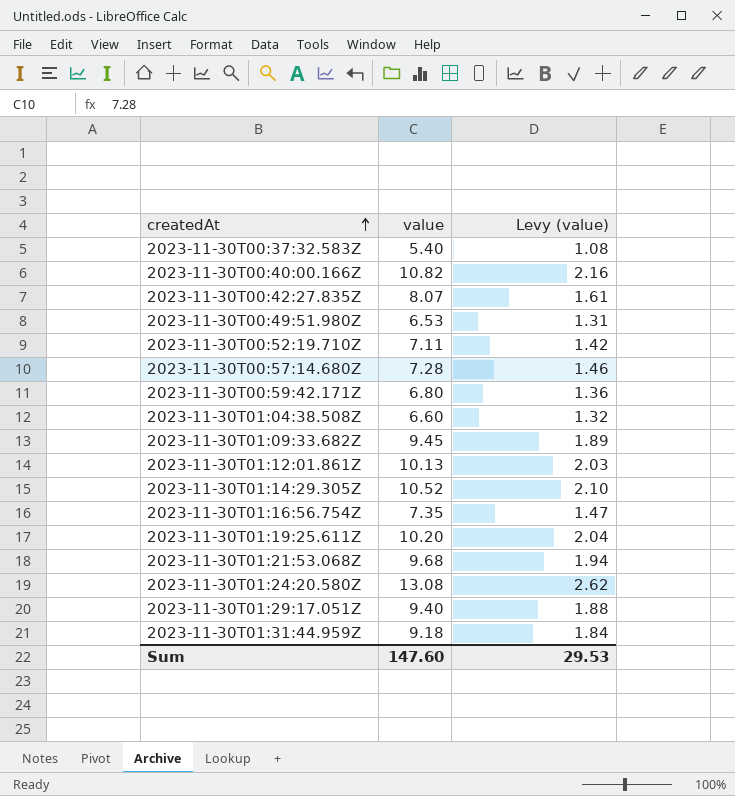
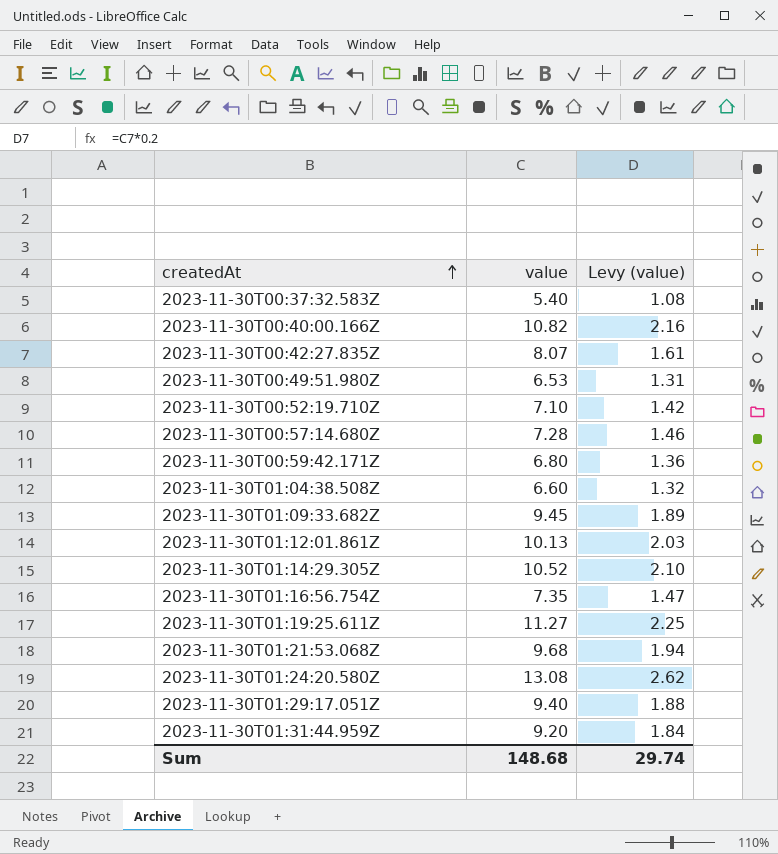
2023-11-30T00:52:19.710Z | value: 7.11 -> 7.10
2023-11-30T01:19:25.611Z | value: 10.20 -> 11.27
2023-11-30T01:19:25.611Z | Levy (value): 2.04 -> 2.25
2023-11-30T01:31:44.959Z | value: 9.18 -> 9.20
Sum | value: 147.60 -> 148.68
Sum | Levy (value): 29.53 -> 29.74

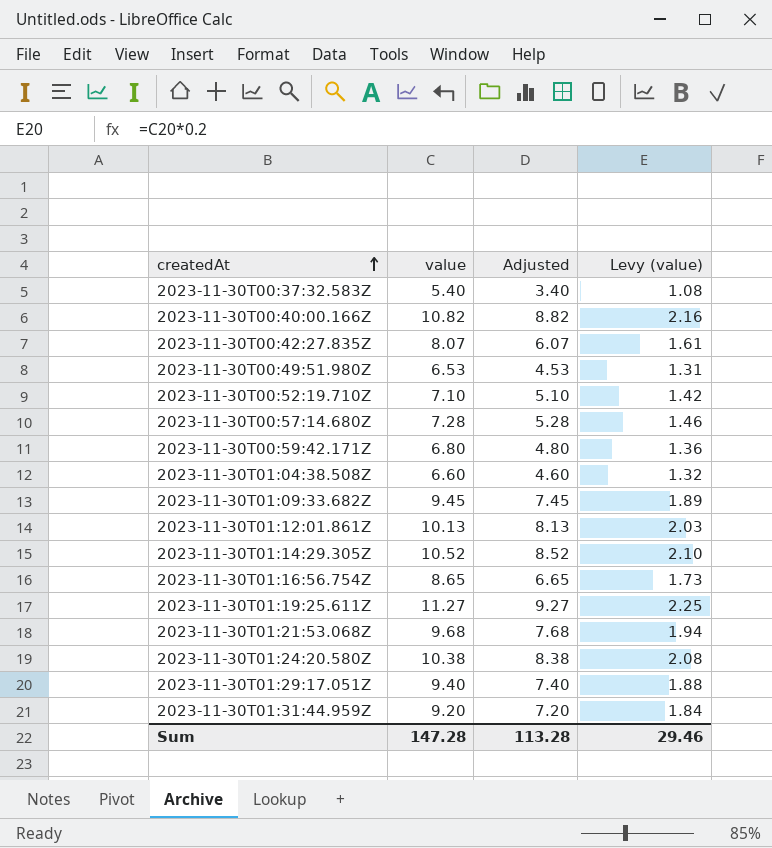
column Adjusted | formula: none -> [value] - 2
2023-11-30T01:16:56.754Z | value: 7.35 -> 8.65
2023-11-30T01:16:56.754Z | Levy (value): 1.47 -> 1.73
2023-11-30T01:24:20.580Z | value: 13.08 -> 10.38
2023-11-30T01:24:20.580Z | Levy (value): 2.62 -> 2.08
Sum | value: 148.68 -> 147.28
Sum | Levy (value): 29.74 -> 29.46

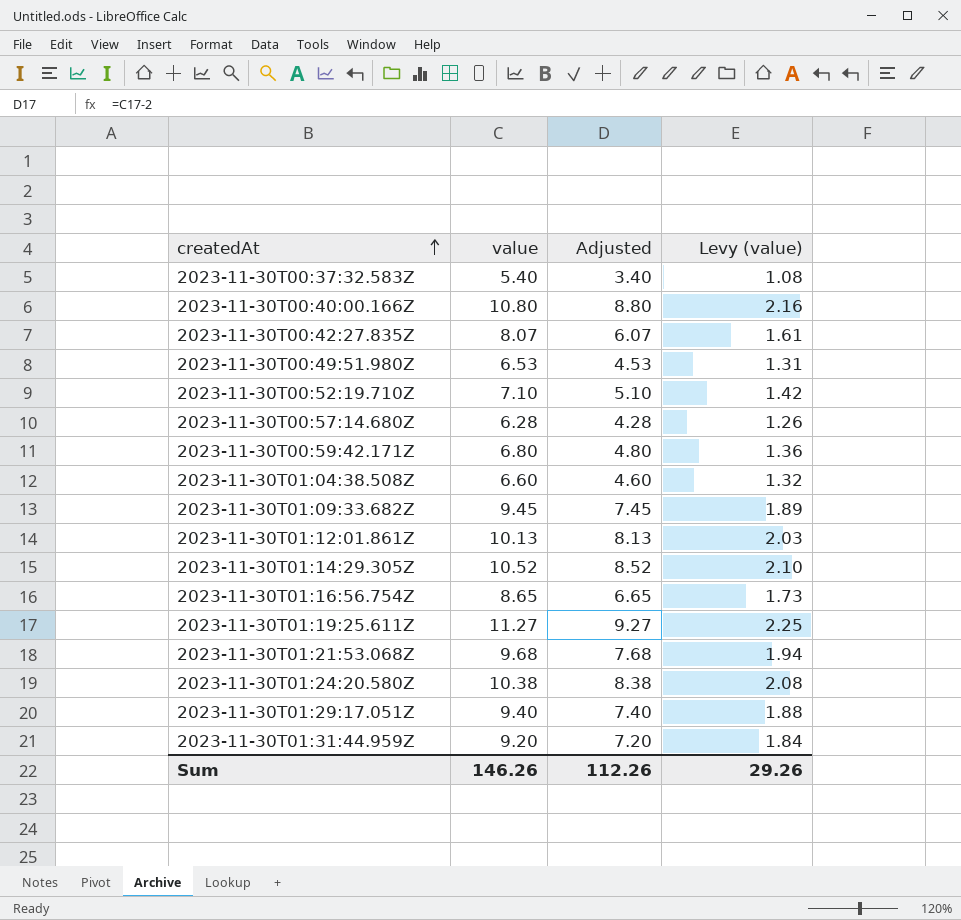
2023-11-30T00:40:00.166Z | value: 10.82 -> 10.80
2023-11-30T00:40:00.166Z | Adjusted: 8.82 -> 8.80
2023-11-30T00:57:14.680Z | value: 7.28 -> 6.28
2023-11-30T00:57:14.680Z | Adjusted: 5.28 -> 4.28
2023-11-30T00:57:14.680Z | Levy (value): 1.46 -> 1.26
Sum | value: 147.28 -> 146.26
Sum | Adjusted: 113.28 -> 112.26
Sum | Levy (value): 29.46 -> 29.26

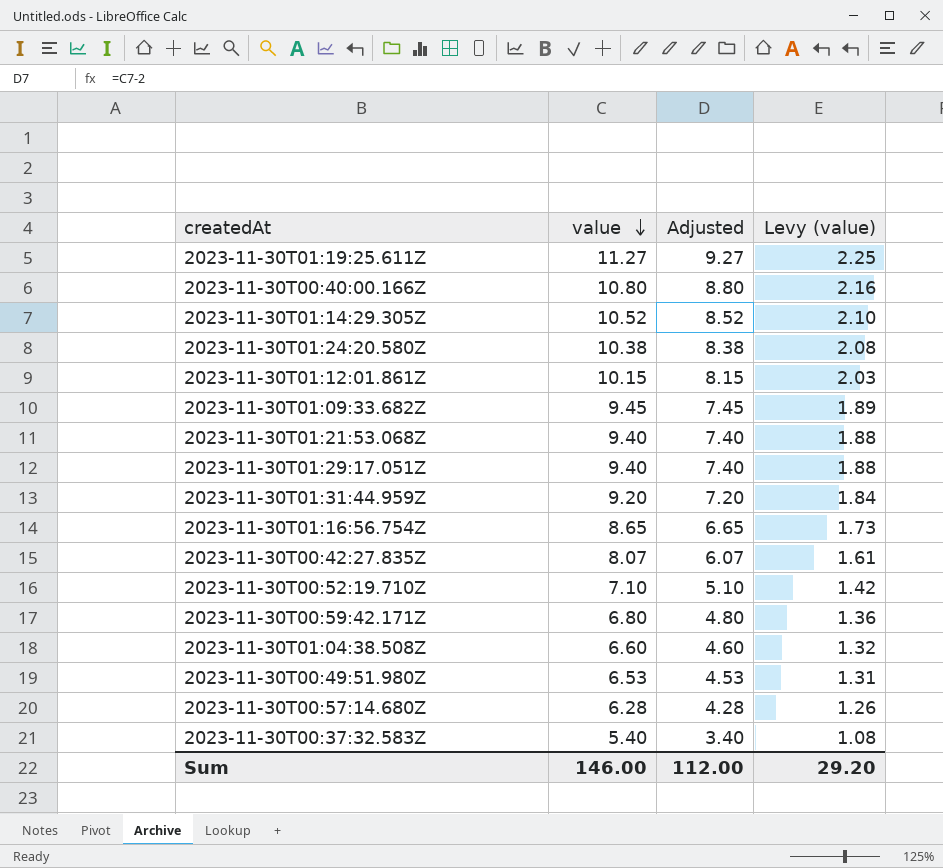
row order: createdAt ascending -> value descending
2023-11-30T01:12:01.861Z | value: 10.13 -> 10.15
2023-11-30T01:12:01.861Z | Adjusted: 8.13 -> 8.15
2023-11-30T01:21:53.068Z | value: 9.68 -> 9.40
2023-11-30T01:21:53.068Z | Adjusted: 7.68 -> 7.40
2023-11-30T01:21:53.068Z | Levy (value): 1.94 -> 1.88
Sum | value: 146.26 -> 146.00
Sum | Adjusted: 112.26 -> 112.00
Sum | Levy (value): 29.26 -> 29.20

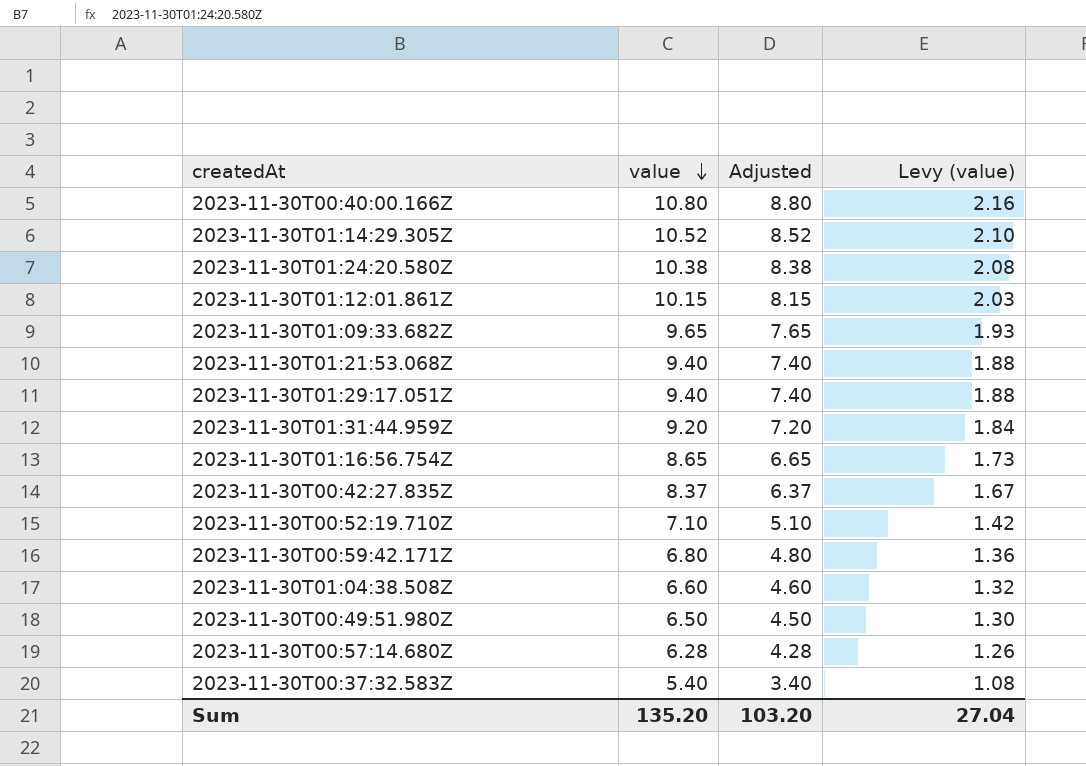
row 2023-11-30T01:19:25.611Z: 11.27 | 9.27 | 2.25 -> none
2023-11-30T01:09:33.682Z | value: 9.45 -> 9.65
2023-11-30T01:09:33.682Z | Adjusted: 7.45 -> 7.65
2023-11-30T01:09:33.682Z | Levy (value): 1.89 -> 1.93
2023-11-30T00:42:27.835Z | value: 8.07 -> 8.37
2023-11-30T00:42:27.835Z | Adjusted: 6.07 -> 6.37
2023-11-30T00:42:27.835Z | Levy (value): 1.61 -> 1.67
2023-11-30T00:49:51.980Z | value: 6.53 -> 6.50
2023-11-30T00:49:51.980Z | Adjusted: 4.53 -> 4.50
2023-11-30T00:49:51.980Z | Levy (value): 1.31 -> 1.30
Sum | value: 146.00 -> 135.20
Sum | Adjusted: 112.00 -> 103.20
Sum | Levy (value): 29.20 -> 27.04

